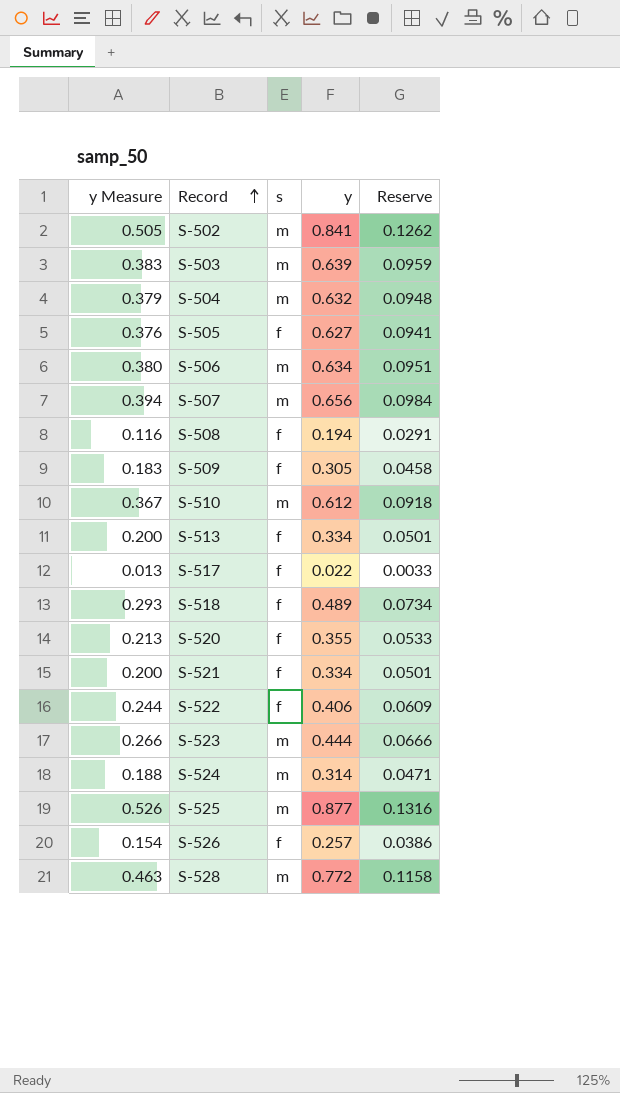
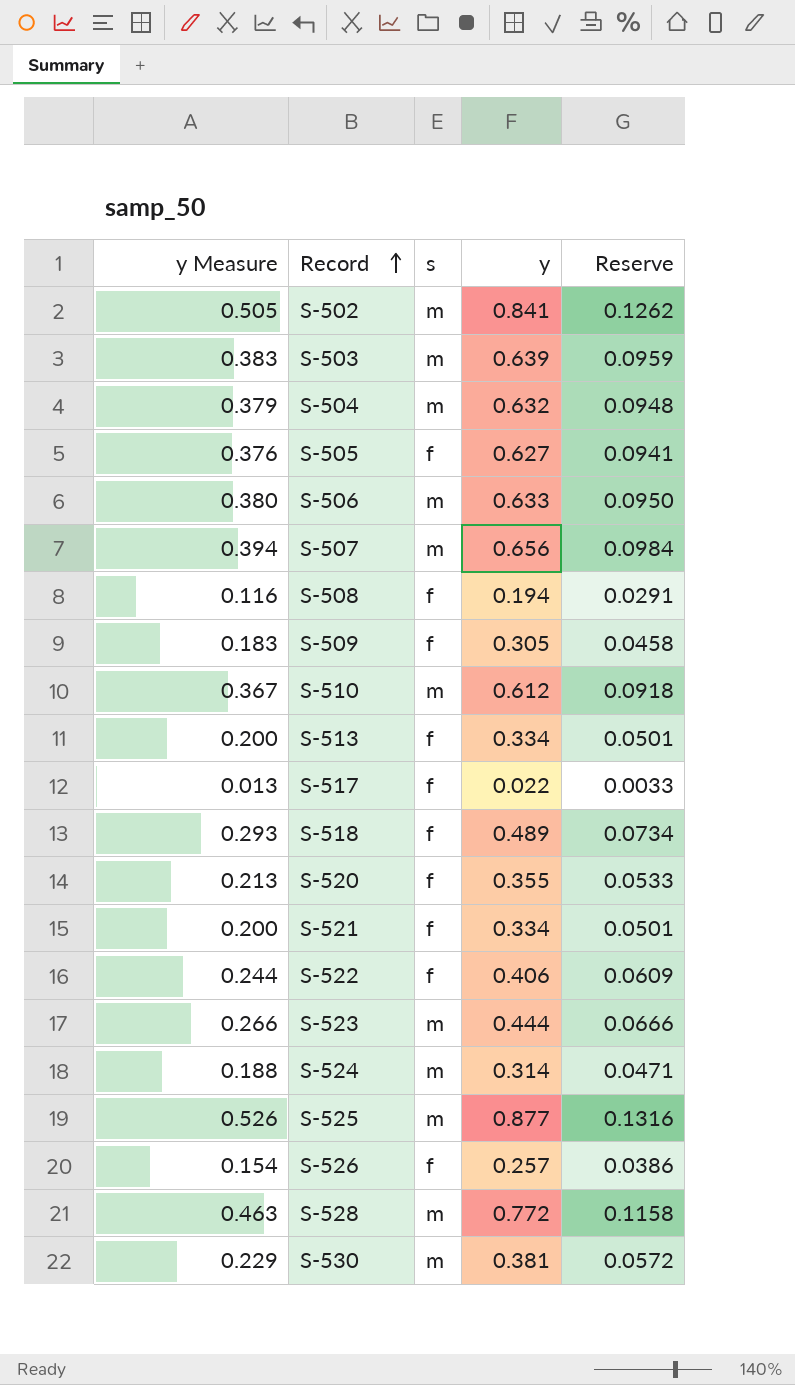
S-506 | y: 0.634 -> 0.633
S-506 | Reserve: 0.0951 -> 0.0950
row S-530: none -> 0.229 | m | 0.381 | 0.0572

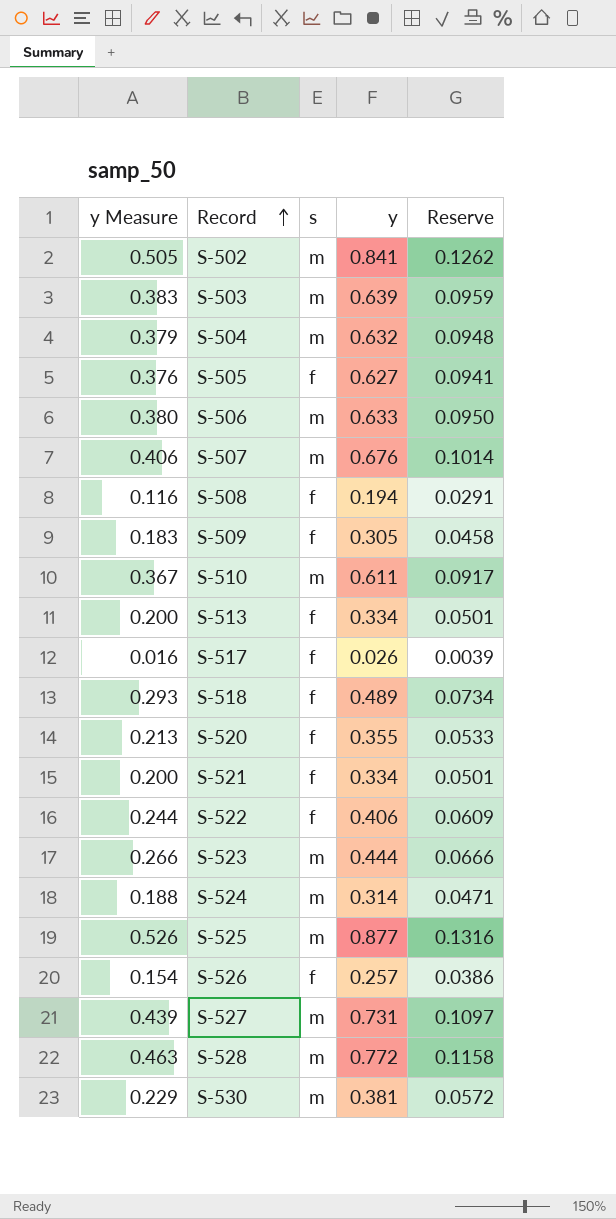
S-507 | y Measure: 0.394 -> 0.406
S-507 | y: 0.656 -> 0.676
S-507 | Reserve: 0.0984 -> 0.1014
S-510 | y: 0.612 -> 0.611
S-510 | Reserve: 0.0918 -> 0.0917
S-517 | y Measure: 0.013 -> 0.016
S-517 | y: 0.022 -> 0.026
S-517 | Reserve: 0.0033 -> 0.0039
row S-527: none -> 0.439 | m | 0.731 | 0.1097

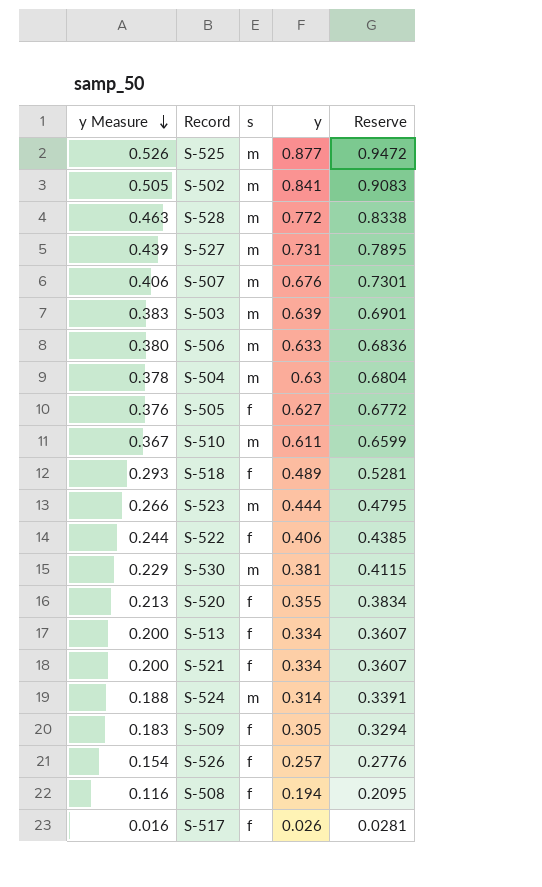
row order: Record ascending -> y Measure descending
column Reserve | formula: [y] * 0.15 -> [y] * 1.08
S-504 | y Measure: 0.379 -> 0.378
S-504 | y: 0.632 -> 0.63

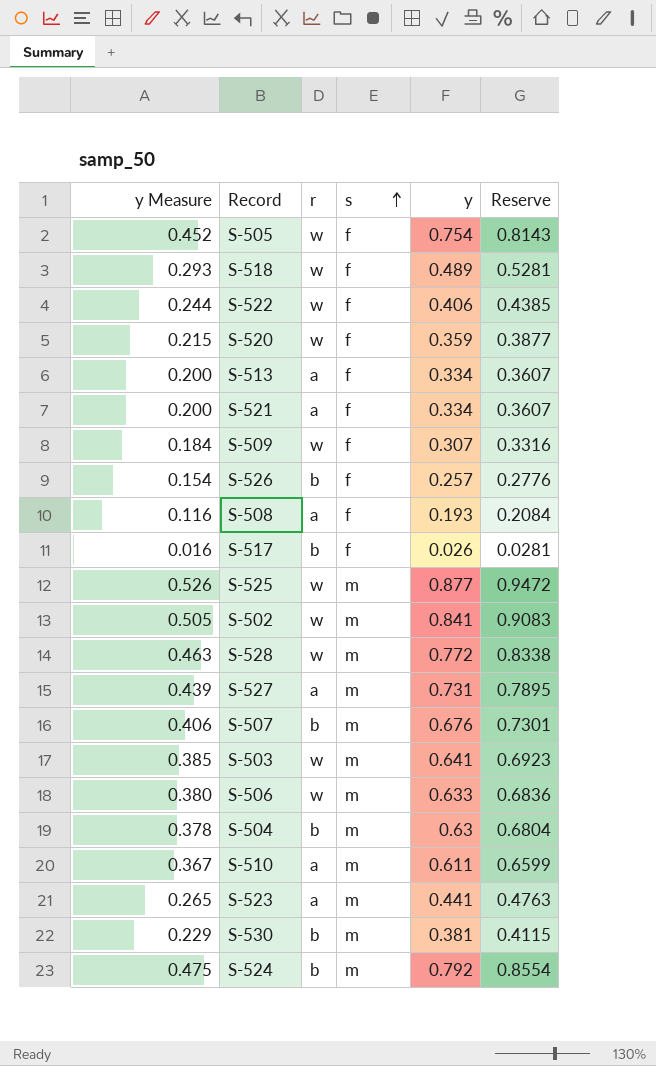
row order: y Measure descending -> s ascending
column r | position: none -> 3
S-505 | y Measure: 0.376 -> 0.452
S-505 | y: 0.627 -> 0.754
S-505 | Reserve: 0.6772 -> 0.8143
S-520 | y Measure: 0.213 -> 0.215
S-520 | y: 0.355 -> 0.359
S-520 | Reserve: 0.3834 -> 0.3877
S-509 | y Measure: 0.183 -> 0.184
S-509 | y: 0.305 -> 0.307
S-509 | Reserve: 0.3294 -> 0.3316
S-508 | y: 0.194 -> 0.193
S-508 | Reserve: 0.2095 -> 0.2084
S-503 | y Measure: 0.383 -> 0.385
S-503 | y: 0.639 -> 0.641
S-503 | Reserve: 0.6901 -> 0.6923
S-523 | y Measure: 0.266 -> 0.265
S-523 | y: 0.444 -> 0.441
S-523 | Reserve: 0.4795 -> 0.4763
S-524 | y Measure: 0.188 -> 0.475
S-524 | y: 0.314 -> 0.792
S-524 | Reserve: 0.3391 -> 0.8554

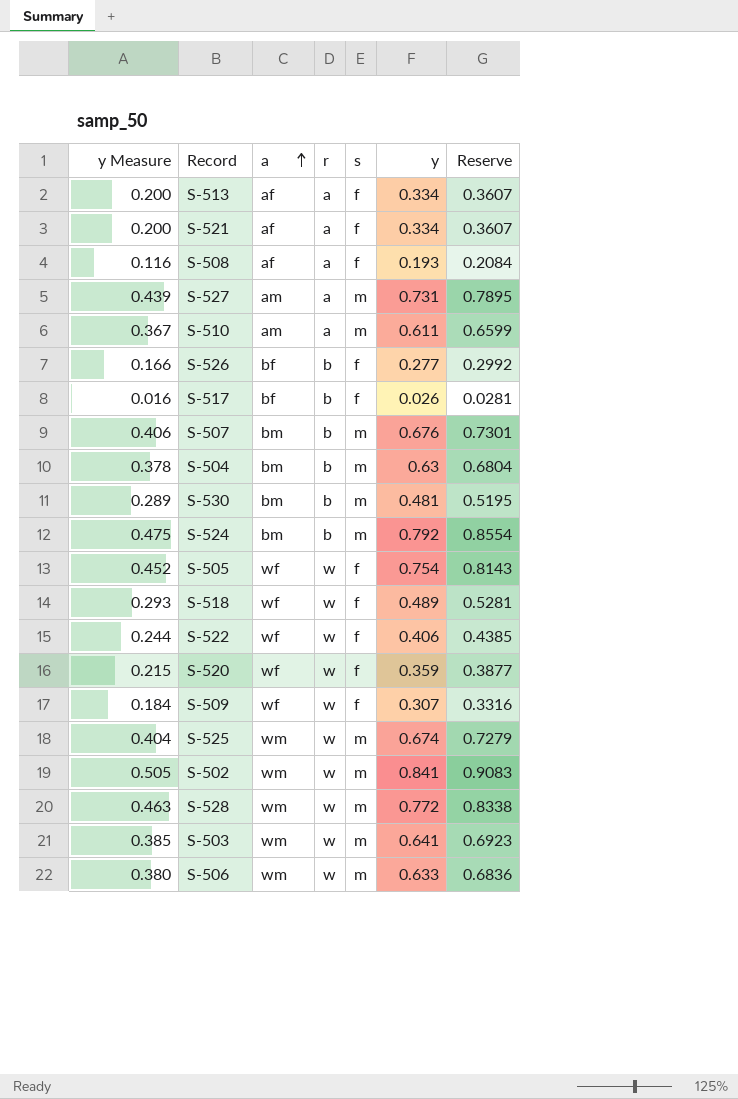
row order: s ascending -> a ascending
column a | position: none -> 3
row S-523: 0.265 | a | m | 0.441 | 0.4763 -> none
S-526 | y Measure: 0.154 -> 0.166
S-526 | y: 0.257 -> 0.277
S-526 | Reserve: 0.2776 -> 0.2992
S-530 | y Measure: 0.229 -> 0.289
S-530 | y: 0.381 -> 0.481
S-530 | Reserve: 0.4115 -> 0.5195
S-525 | y Measure: 0.526 -> 0.404
S-525 | y: 0.877 -> 0.674
S-525 | Reserve: 0.9472 -> 0.7279

